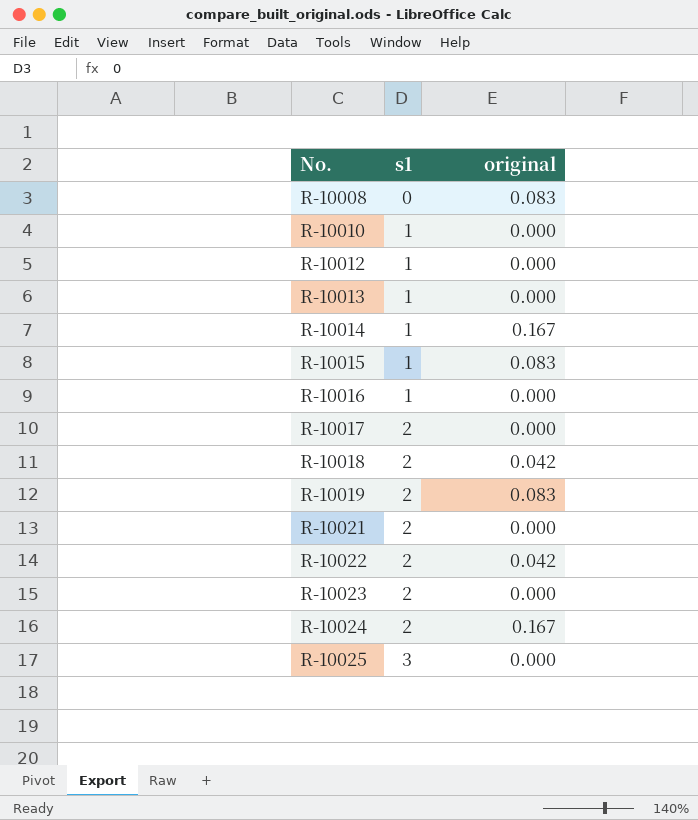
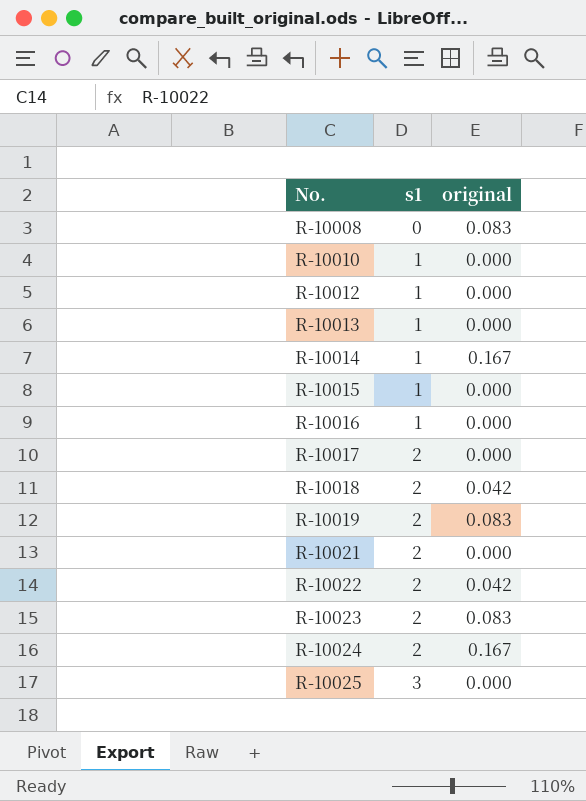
R-10015 | original: 0.083 -> 0.000
R-10023 | original: 0.000 -> 0.083

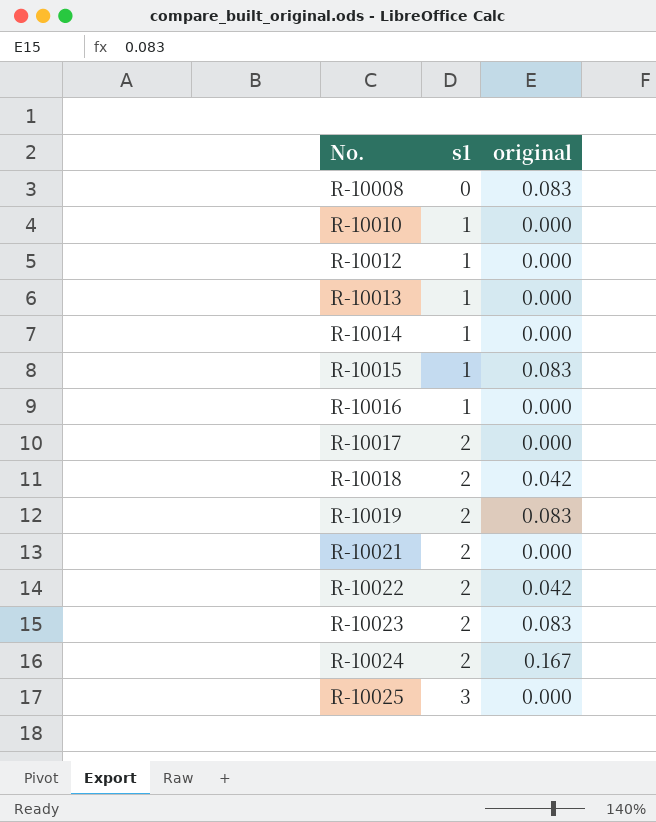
R-10014 | original: 0.167 -> 0.000
R-10015 | original: 0.000 -> 0.083

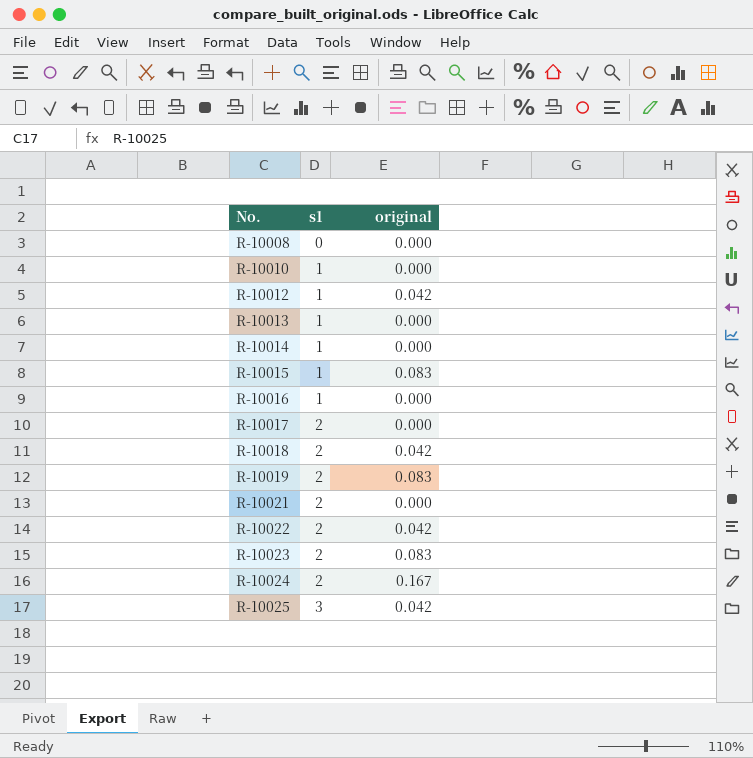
R-10008 | original: 0.083 -> 0.000
R-10012 | original: 0.000 -> 0.042
R-10025 | original: 0.000 -> 0.042

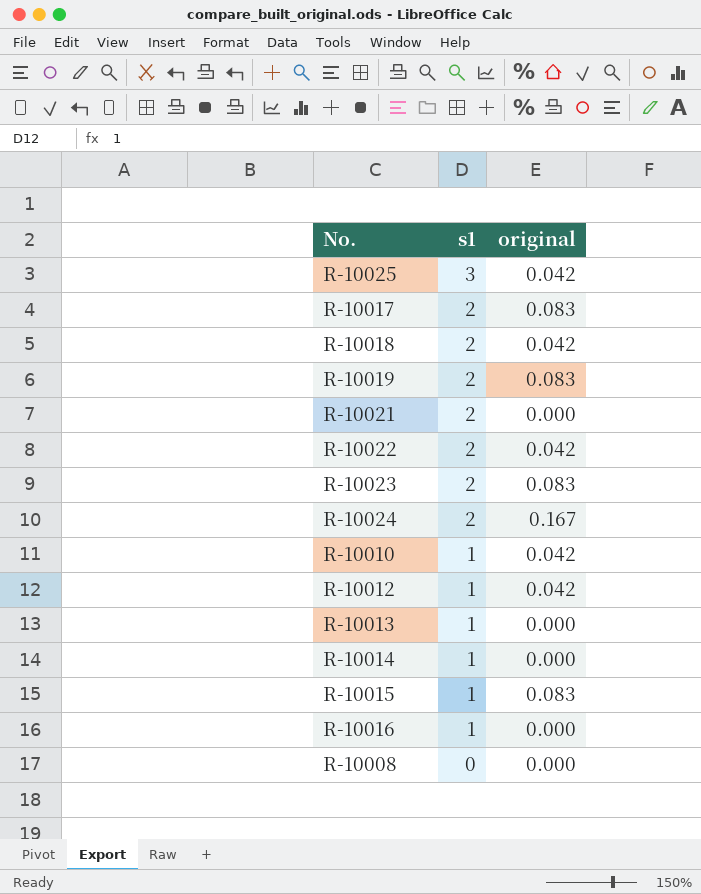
row order: No. ascending -> s1 descending
R-10017 | original: 0.000 -> 0.083
R-10010 | original: 0.000 -> 0.042

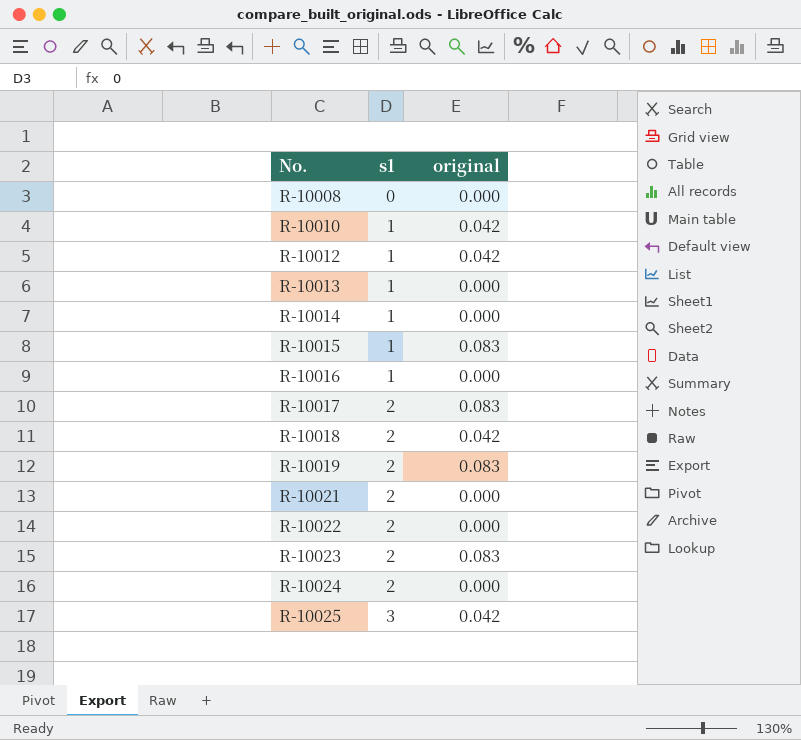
row order: s1 descending -> No. ascending
R-10022 | original: 0.042 -> 0.000
R-10024 | original: 0.167 -> 0.000

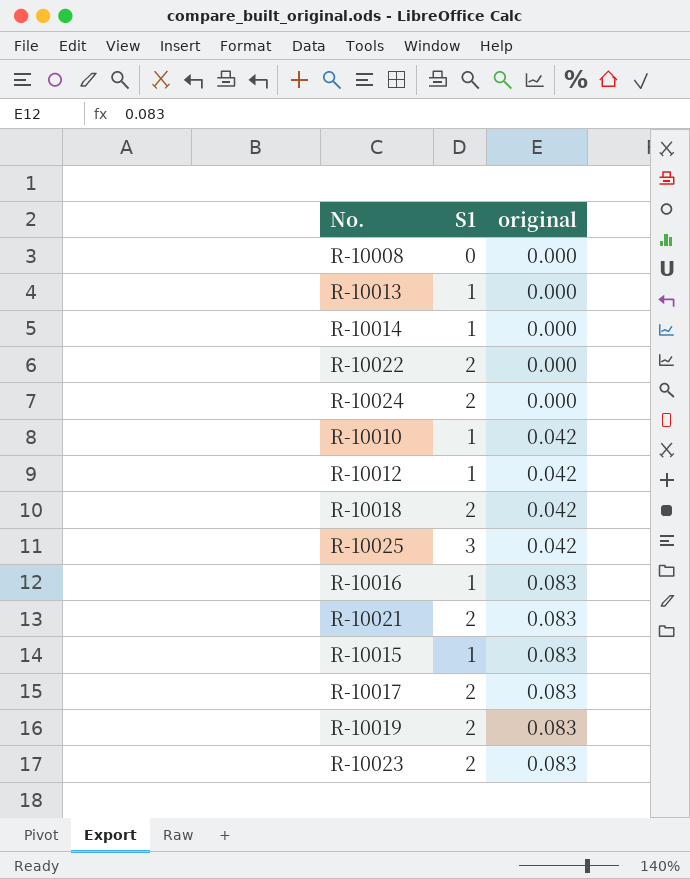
row order: No. ascending -> original ascending
column name: s1 -> S1
R-10016 | original: 0.000 -> 0.083
R-10021 | original: 0.000 -> 0.083

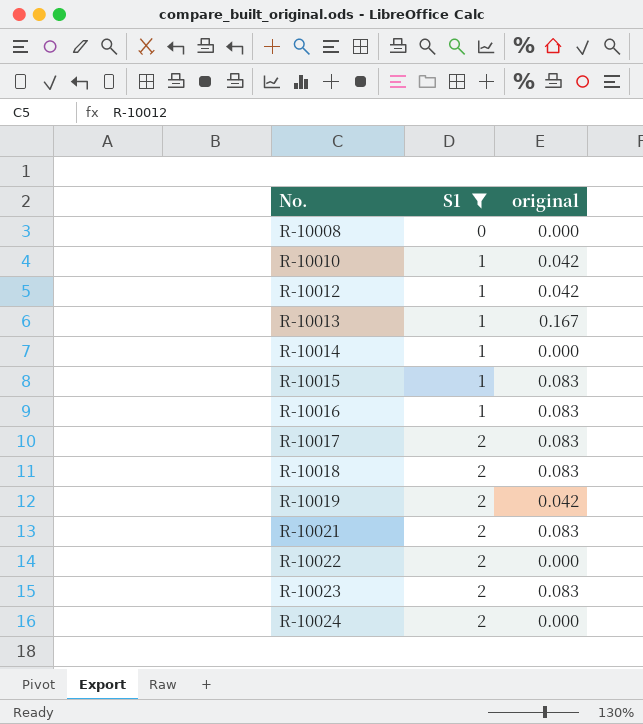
filter: none -> S1 != 3
row order: original ascending -> No. ascending
R-10013 | original: 0.000 -> 0.167
R-10018 | original: 0.042 -> 0.083
R-10019 | original: 0.083 -> 0.042

